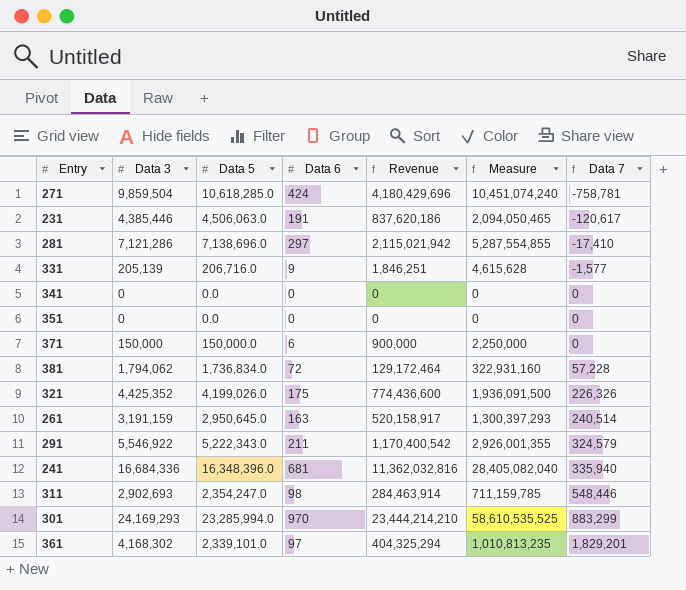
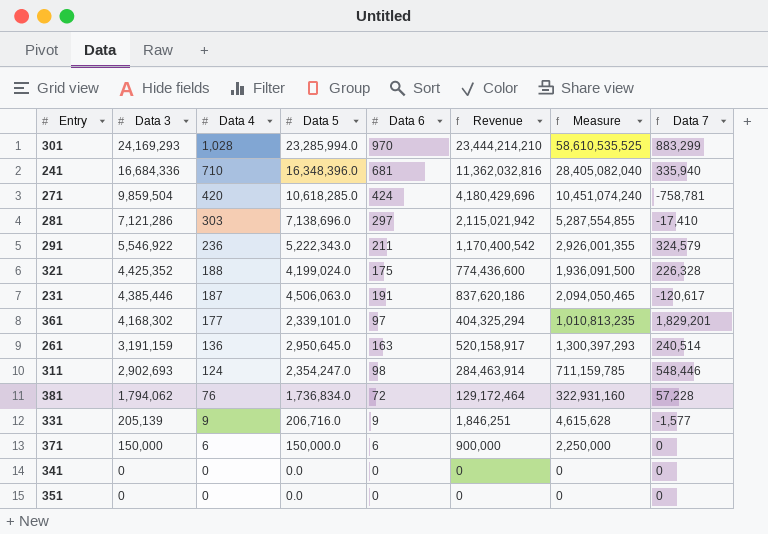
row order: Data 7 ascending -> Data 3 descending
column Data 4 | position: none -> 3
321 | Data 5: 4,199,026.0 -> 4,199,024.0
321 | Data 7: 226,326 -> 226,328

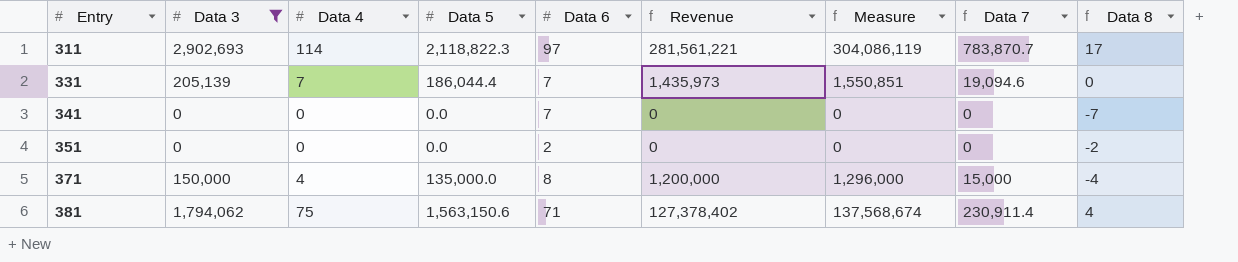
filter: none -> Data 3 <= 2,902,693
row order: Data 3 descending -> Entry ascending
column Measure | formula: [Revenue] * 2.5 -> [Revenue] * 1.08
column Data 8 | formula: none -> [Data 4] - [Data 6]
311 | Data 4: 124 -> 114
311 | Data 5: 2,354,247.0 -> 2,118,822.3
311 | Data 6: 98 -> 97
311 | Revenue: 284,463,914 -> 281,561,221
311 | Data 7: 548,446 -> 783,870.7
331 | Data 4: 9 -> 7
331 | Data 5: 206,716.0 -> 186,044.4
331 | Data 6: 9 -> 7
331 | Revenue: 1,846,251 -> 1,435,973
331 | Data 7: -1,577 -> 19,094.6
341 | Data 6: 0 -> 7
351 | Data 6: 0 -> 2
371 | Data 4: 6 -> 4
371 | Data 5: 150,000.0 -> 135,000.0
371 | Data 6: 6 -> 8
371 | Revenue: 900,000 -> 1,200,000
371 | Data 7: 0 -> 15,000
381 | Data 4: 76 -> 75
381 | Data 5: 1,736,834.0 -> 1,563,150.6
381 | Data 6: 72 -> 71
381 | Revenue: 129,172,464 -> 127,378,402
381 | Data 7: 57,228 -> 230,911.4

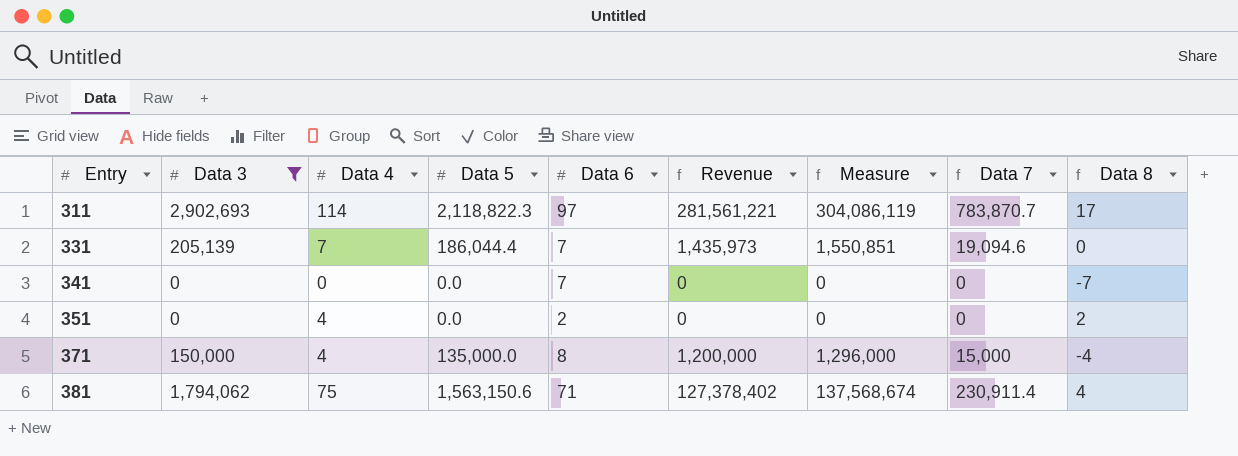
351 | Data 4: 0 -> 4
351 | Data 8: -2 -> 2

